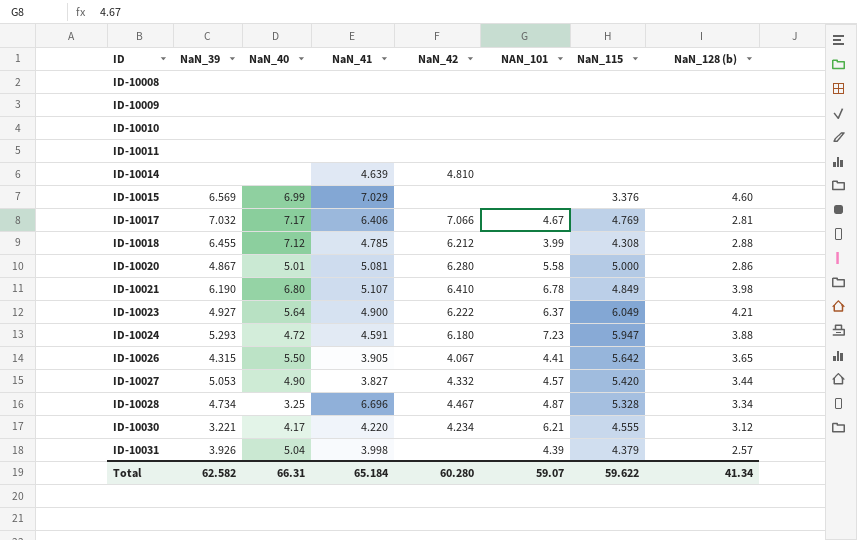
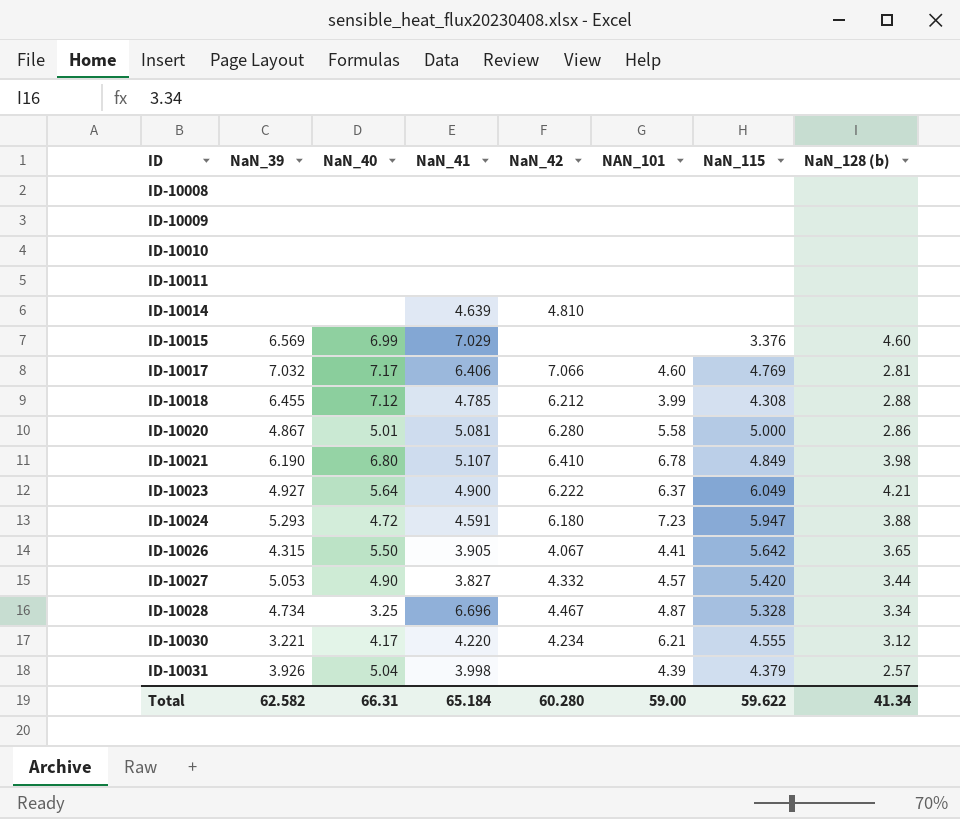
ID-10017 | NAN_101: 4.67 -> 4.60
Total | NAN_101: 59.07 -> 59.00

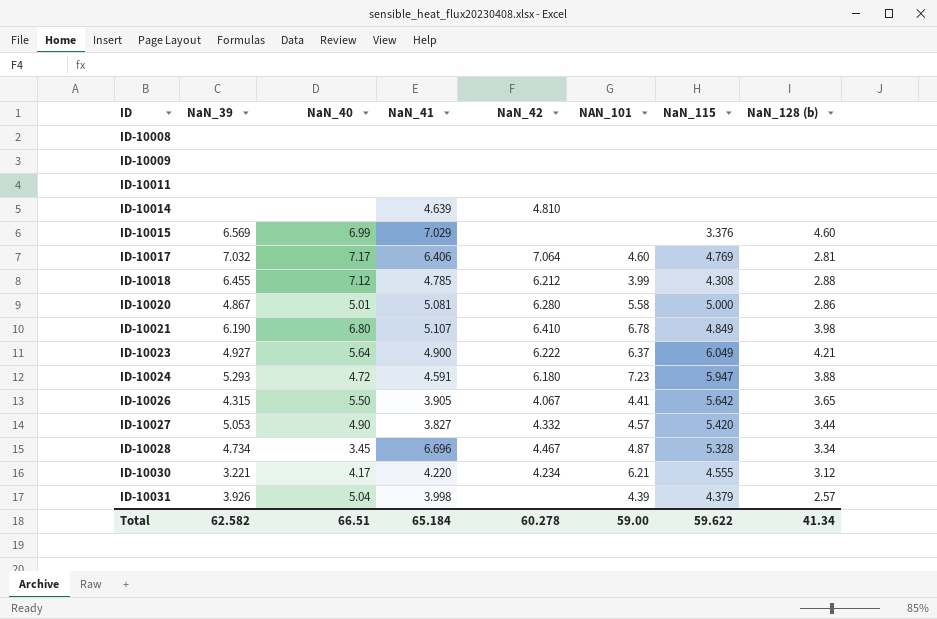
row ID-10010: none | none | none | none | none | none | none -> none
ID-10017 | NaN_42: 7.066 -> 7.064
ID-10028 | NaN_40: 3.25 -> 3.45
Total | NaN_40: 66.31 -> 66.51
Total | NaN_42: 60.280 -> 60.278

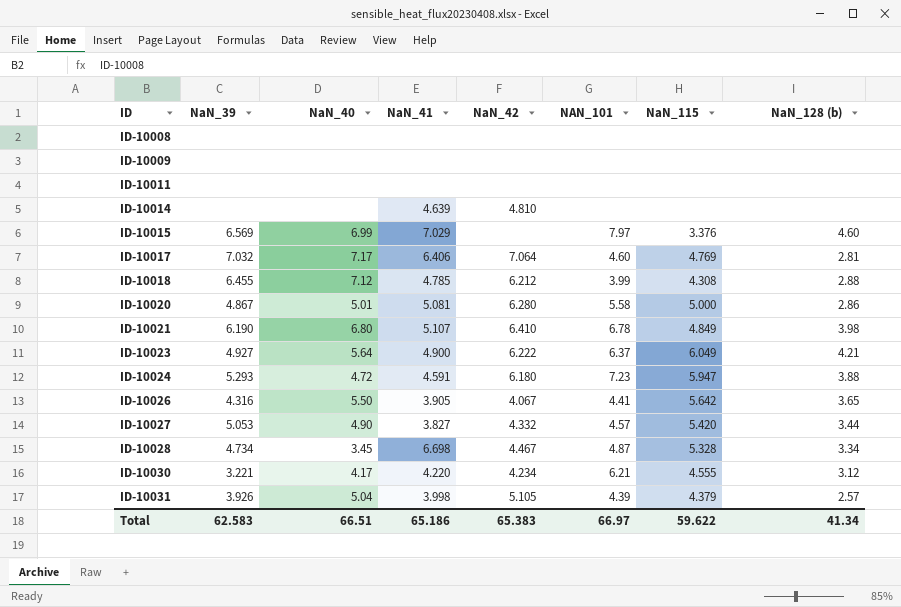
ID-10015 | NAN_101: none -> 7.97
ID-10026 | NaN_39: 4.315 -> 4.316
ID-10028 | NaN_41: 6.696 -> 6.698
ID-10031 | NaN_42: none -> 5.105
Total | NaN_39: 62.582 -> 62.583
Total | NaN_41: 65.184 -> 65.186
Total | NaN_42: 60.278 -> 65.383
Total | NAN_101: 59.00 -> 66.97

